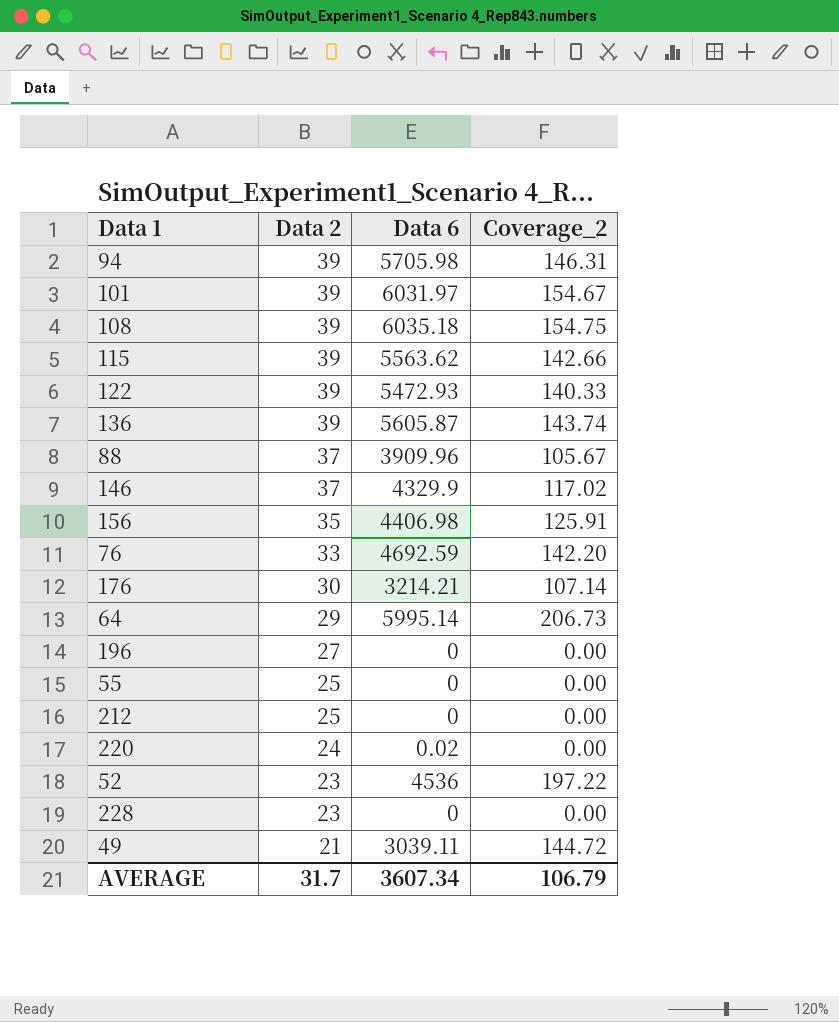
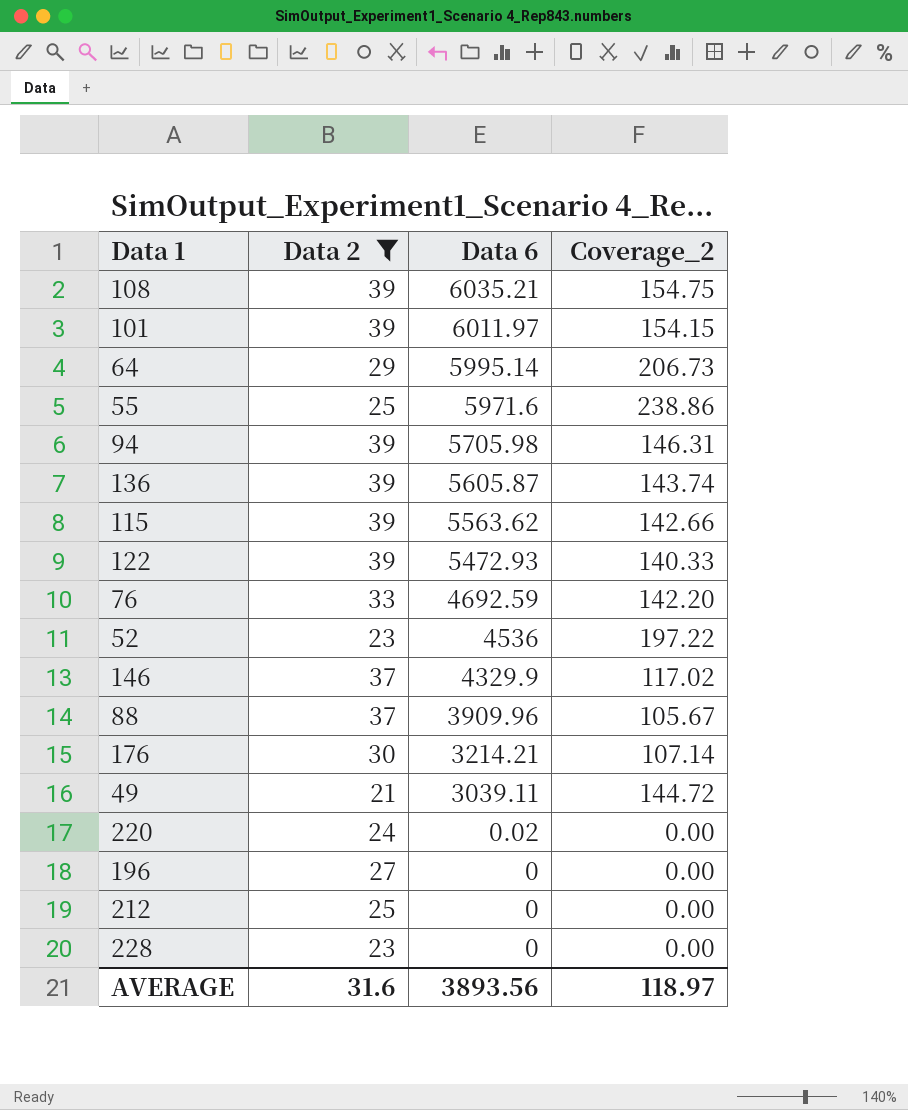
filter: none -> Data 2 != 35
row order: Data 2 descending -> Data 6 descending
108 | Data 6: 6035.18 -> 6035.21
101 | Data 6: 6031.97 -> 6011.97
101 | Coverage_2: 154.67 -> 154.15
55 | Data 6: 0 -> 5971.6
55 | Coverage_2: 0.00 -> 238.86
AVERAGE | Data 2: 31.7 -> 31.6
AVERAGE | Data 6: 3607.34 -> 3893.56
AVERAGE | Coverage_2: 106.79 -> 118.97

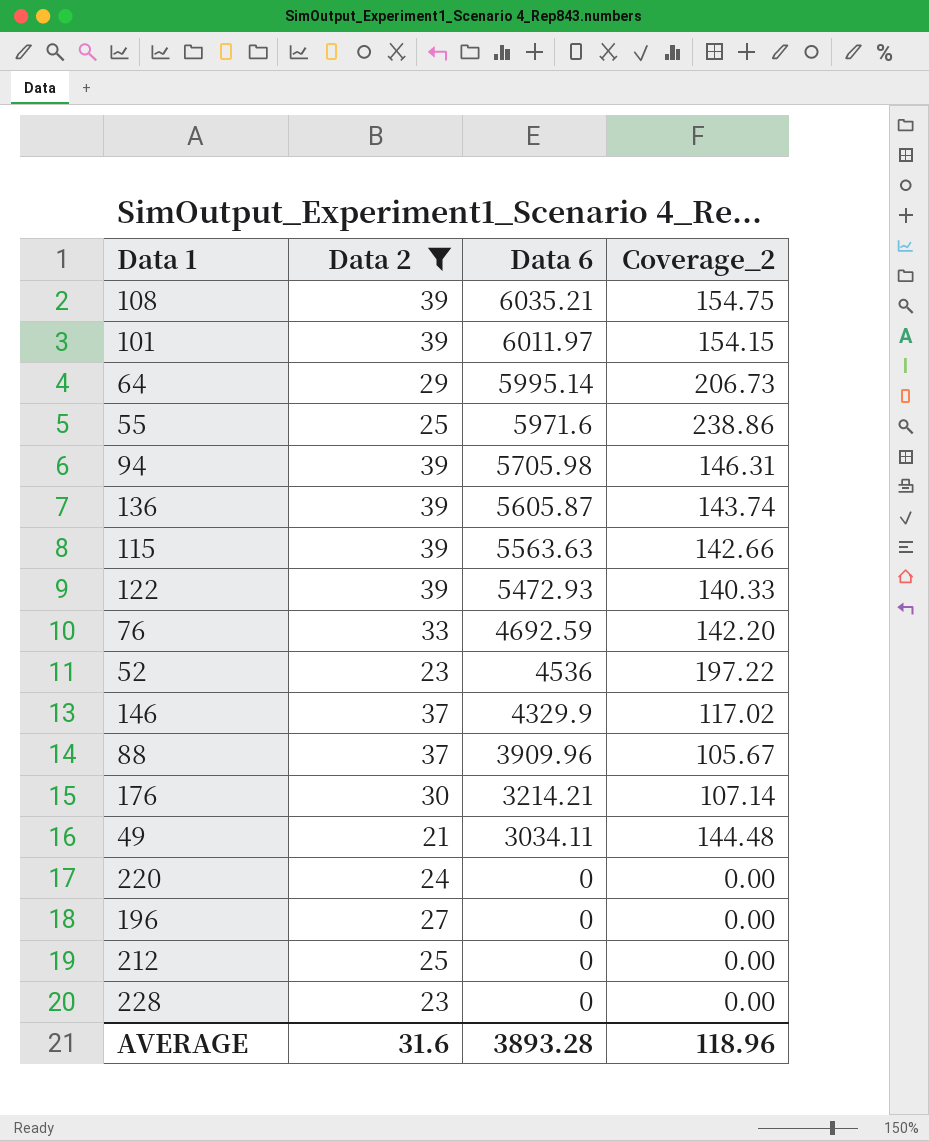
115 | Data 6: 5563.62 -> 5563.63
49 | Data 6: 3039.11 -> 3034.11
49 | Coverage_2: 144.72 -> 144.48
220 | Data 6: 0.02 -> 0
AVERAGE | Data 6: 3893.56 -> 3893.28
AVERAGE | Coverage_2: 118.97 -> 118.96

